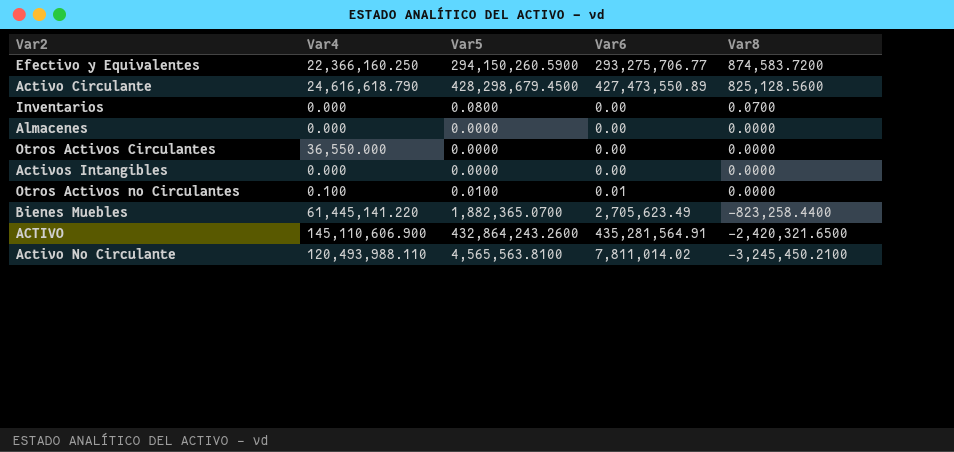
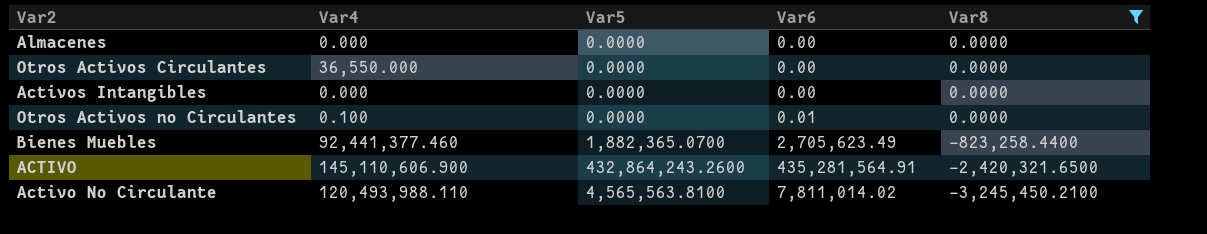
filter: none -> Var8 <= 0.0000
Otros Activos no Circulantes | Var5: 0.0100 -> 0.0000
Bienes Muebles | Var4: 61,445,141.220 -> 92,441,377.460

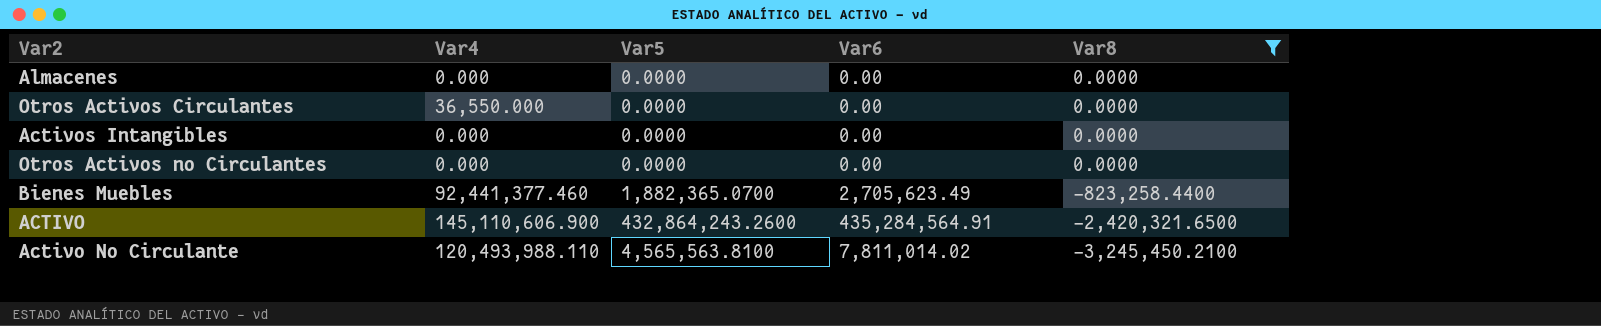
Otros Activos no Circulantes | Var4: 0.100 -> 0.000
Otros Activos no Circulantes | Var6: 0.01 -> 0.00
ACTIVO | Var6: 435,281,564.91 -> 435,284,564.91

